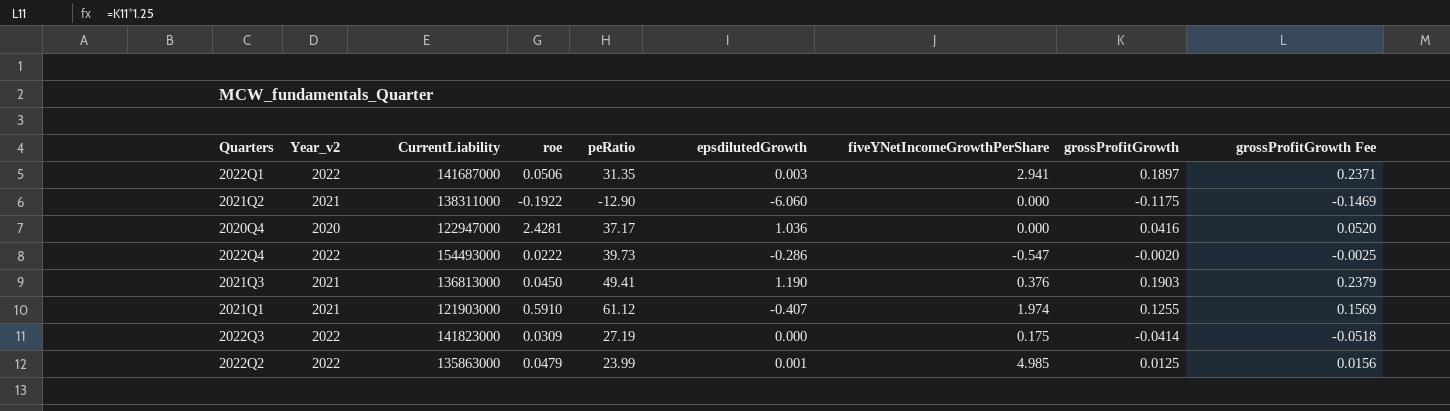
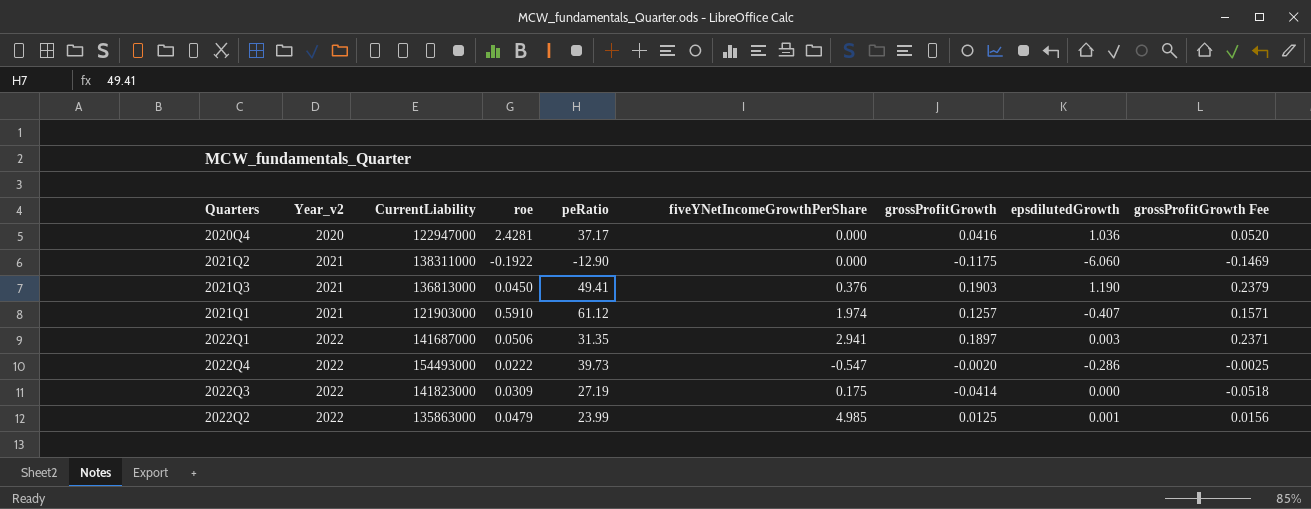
row order: none -> Year_v2 ascending
column epsdilutedGrowth | position: 6 -> 8
2021Q1 | grossProfitGrowth: 0.1255 -> 0.1257
2021Q1 | grossProfitGrowth Fee: 0.1569 -> 0.1571

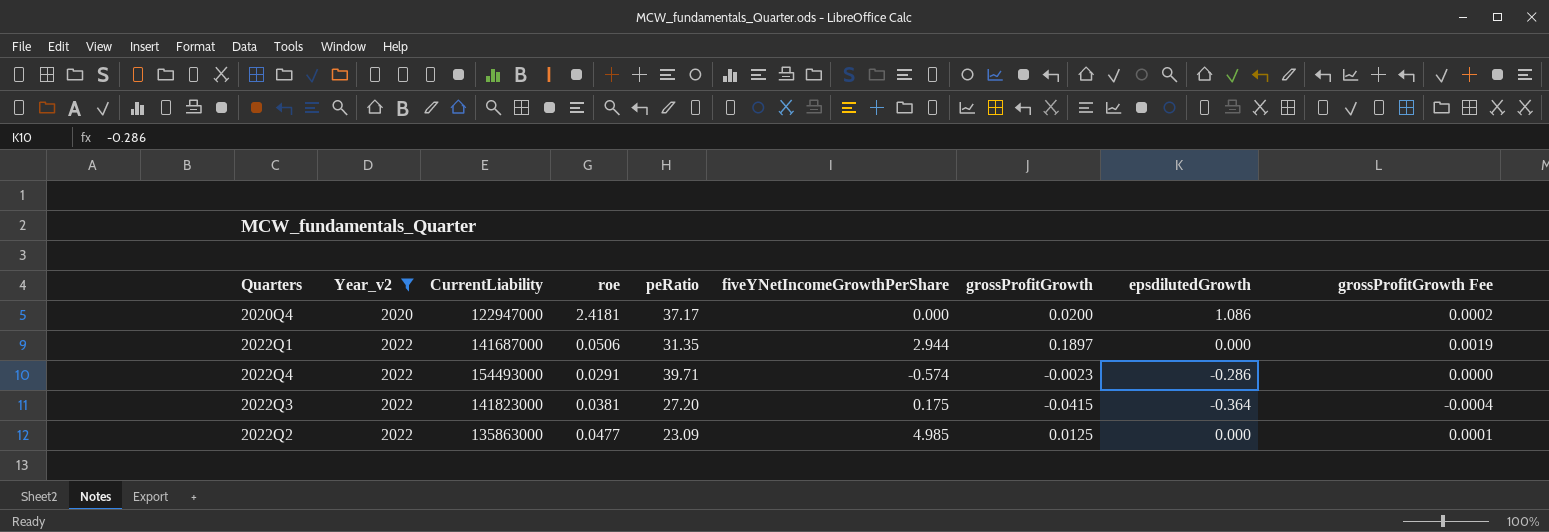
filter: none -> Year_v2 != 2021
column grossProfitGrowth Fee | formula: [grossProfitGrowth] * 1.25 -> [grossProfitGrowth] * 0.01
2020Q4 | roe: 2.4281 -> 2.4181
2020Q4 | grossProfitGrowth: 0.0416 -> 0.0200
2020Q4 | epsdilutedGrowth: 1.036 -> 1.086
2022Q1 | fiveYNetIncomeGrowthPerShare: 2.941 -> 2.944
2022Q1 | epsdilutedGrowth: 0.003 -> 0.000
2022Q4 | roe: 0.0222 -> 0.0291
2022Q4 | peRatio: 39.73 -> 39.71
2022Q4 | fiveYNetIncomeGrowthPerShare: -0.547 -> -0.574
2022Q4 | grossProfitGrowth: -0.0020 -> -0.0023
2022Q3 | roe: 0.0309 -> 0.0381
2022Q3 | peRatio: 27.19 -> 27.20
2022Q3 | grossProfitGrowth: -0.0414 -> -0.0415
2022Q3 | epsdilutedGrowth: 0.000 -> -0.364
2022Q2 | roe: 0.0479 -> 0.0477
2022Q2 | peRatio: 23.99 -> 23.09
2022Q2 | epsdilutedGrowth: 0.001 -> 0.000

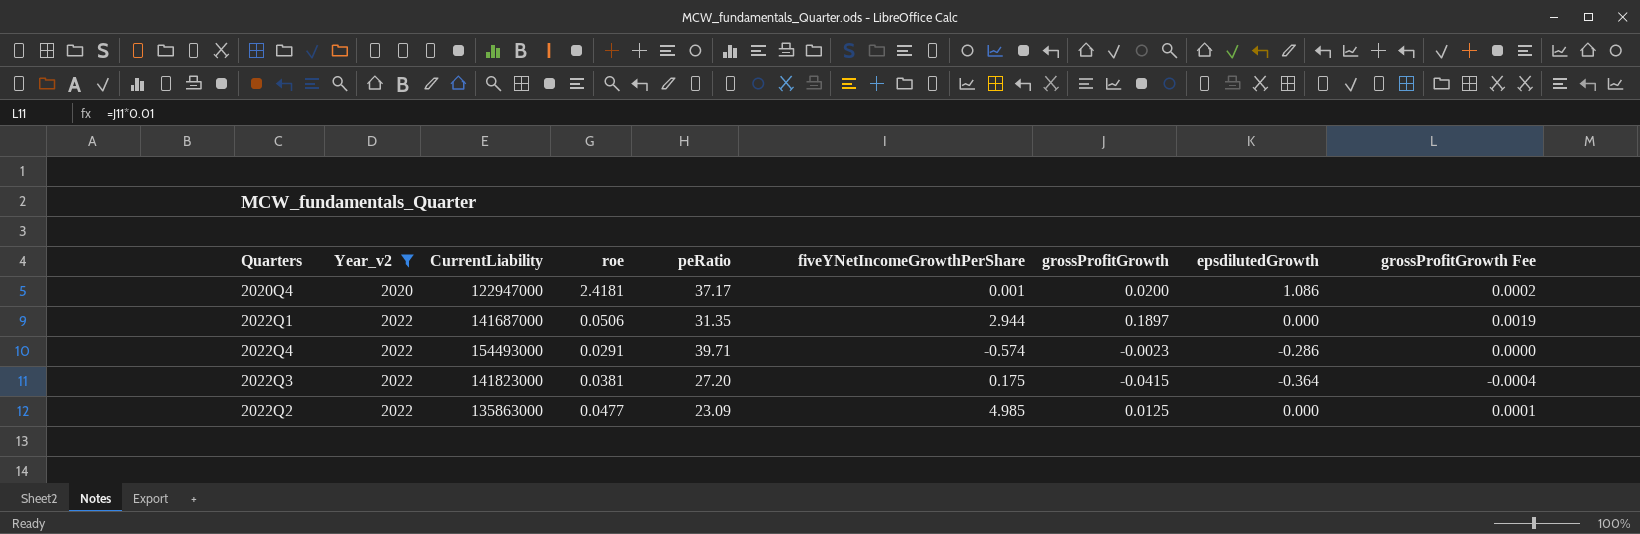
2020Q4 | fiveYNetIncomeGrowthPerShare: 0.000 -> 0.001

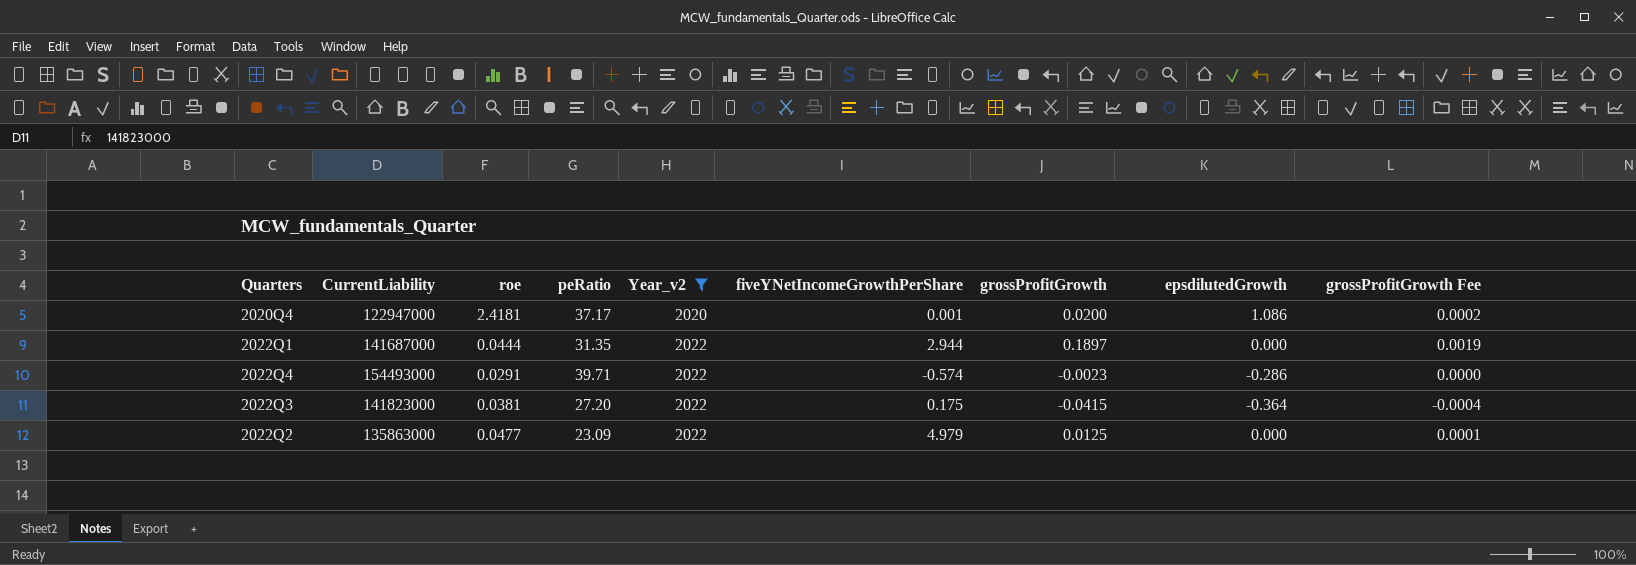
column Year_v2 | position: 2 -> 5
2022Q1 | roe: 0.0506 -> 0.0444
2022Q2 | fiveYNetIncomeGrowthPerShare: 4.985 -> 4.979

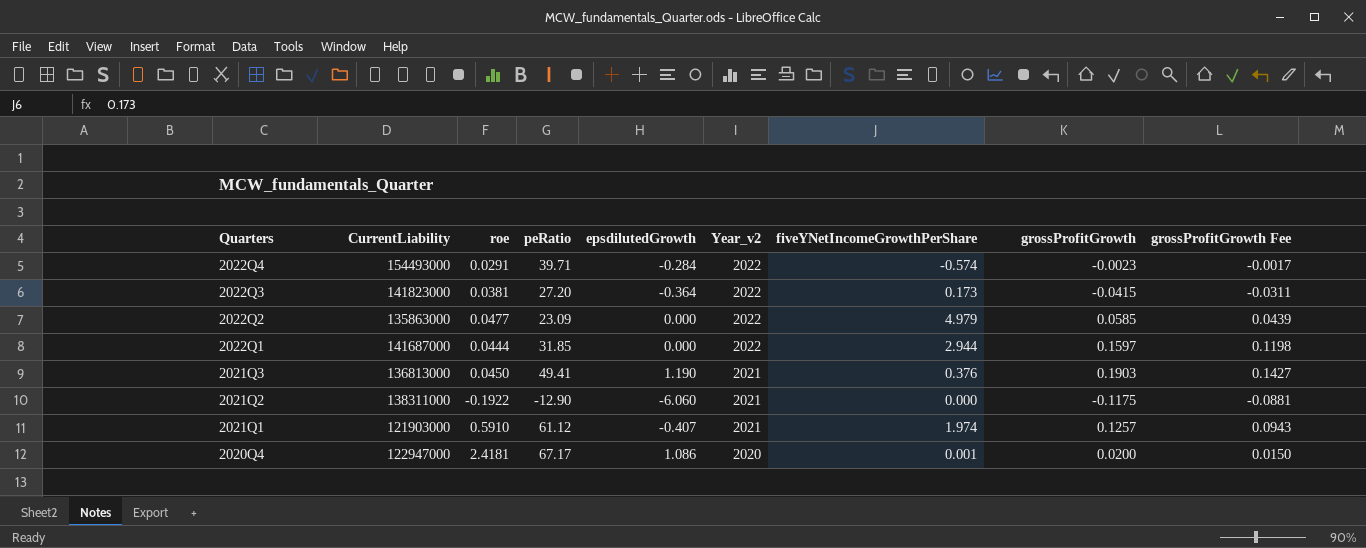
filter: Year_v2 != 2021 -> none
row order: Year_v2 ascending -> Quarters descending
column epsdilutedGrowth | position: 8 -> 5
column grossProfitGrowth Fee | formula: [grossProfitGrowth] * 0.01 -> [grossProfitGrowth] * 0.75
2022Q4 | epsdilutedGrowth: -0.286 -> -0.284
2022Q3 | fiveYNetIncomeGrowthPerShare: 0.175 -> 0.173
2022Q2 | grossProfitGrowth: 0.0125 -> 0.0585
2022Q1 | peRatio: 31.35 -> 31.85
2022Q1 | grossProfitGrowth: 0.1897 -> 0.1597
2020Q4 | peRatio: 37.17 -> 67.17

